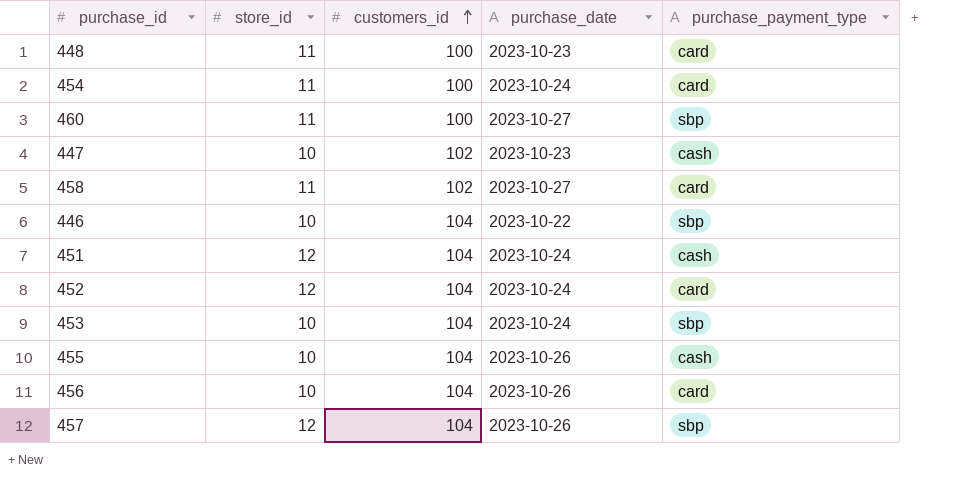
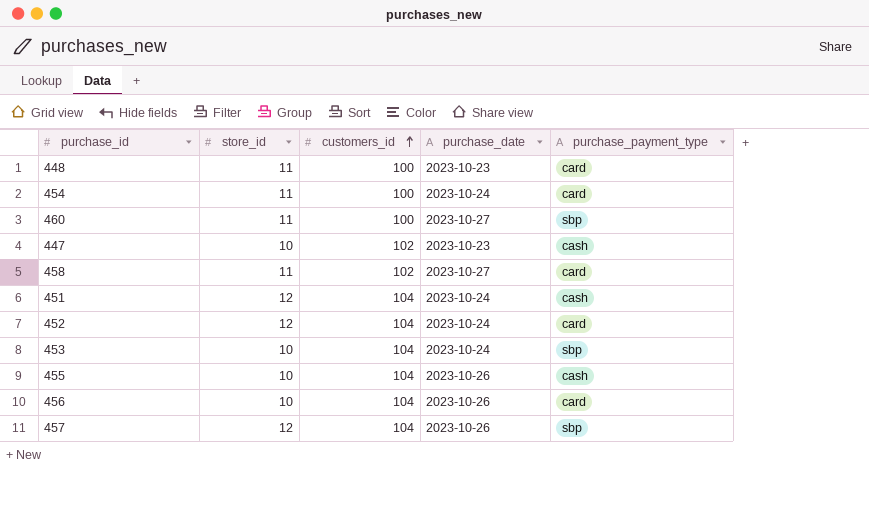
row 446: 10 | 104 | 2023-10-22 | sbp -> none

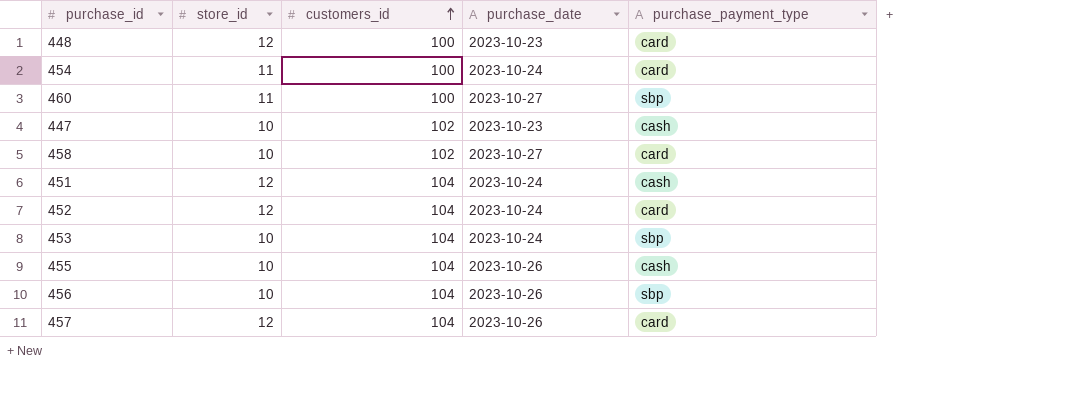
448 | store_id: 11 -> 12
458 | store_id: 11 -> 10
456 | purchase_payment_type: card -> sbp
457 | purchase_payment_type: sbp -> card

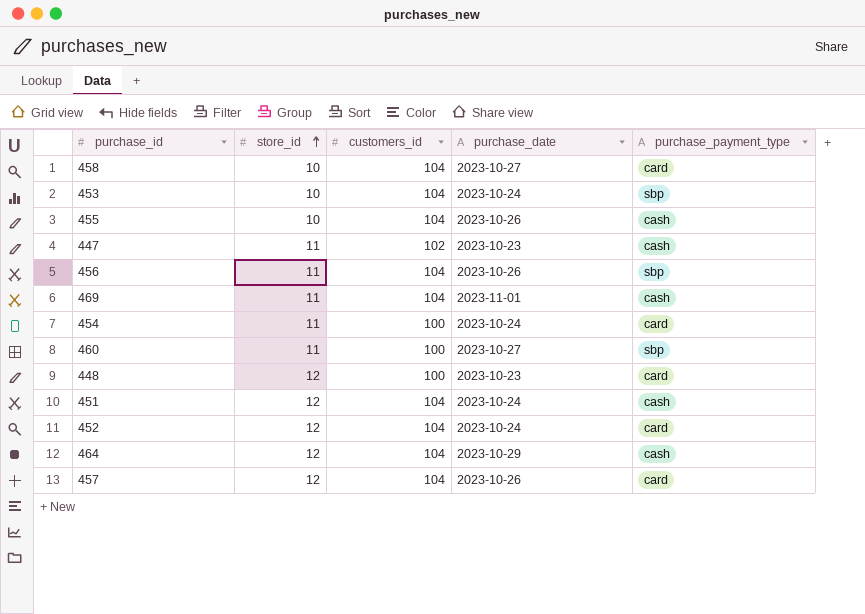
row order: customers_id ascending -> store_id ascending
458 | customers_id: 102 -> 104
447 | store_id: 10 -> 11
456 | store_id: 10 -> 11
row 469: none -> 11 | 104 | 2023-11-01 | cash
row 464: none -> 12 | 104 | 2023-10-29 | cash

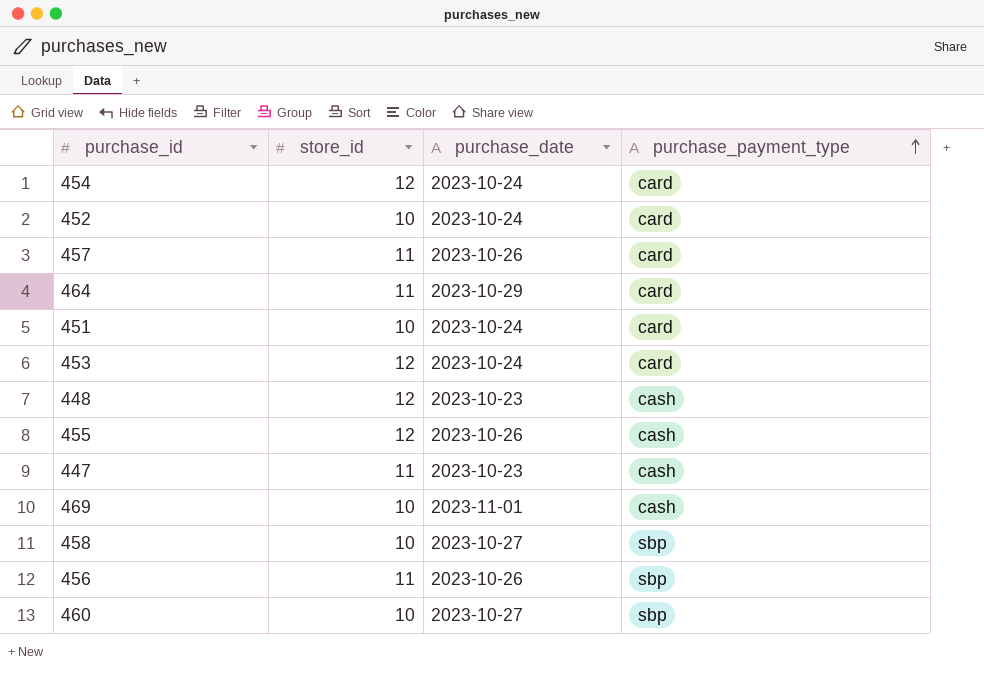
row order: store_id ascending -> purchase_payment_type ascending
column customers_id | position: 3 -> none
454 | store_id: 11 -> 12
452 | store_id: 12 -> 10
457 | store_id: 12 -> 11
464 | store_id: 12 -> 11
464 | purchase_payment_type: cash -> card
451 | store_id: 12 -> 10
451 | purchase_payment_type: cash -> card
453 | store_id: 10 -> 12
453 | purchase_payment_type: sbp -> card
448 | purchase_payment_type: card -> cash
455 | store_id: 10 -> 12
469 | store_id: 11 -> 10
458 | purchase_payment_type: card -> sbp
460 | store_id: 11 -> 10

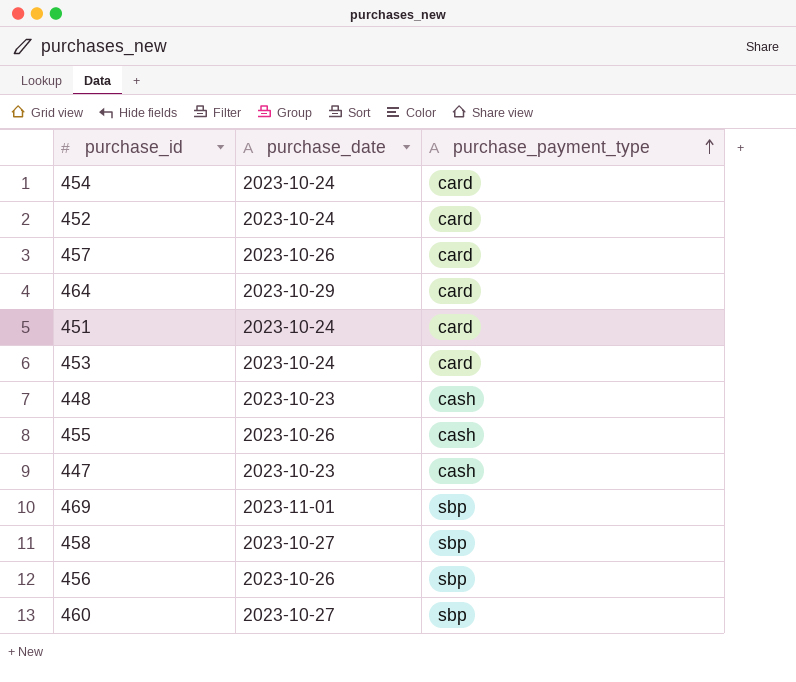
column store_id | position: 2 -> none
469 | purchase_payment_type: cash -> sbp

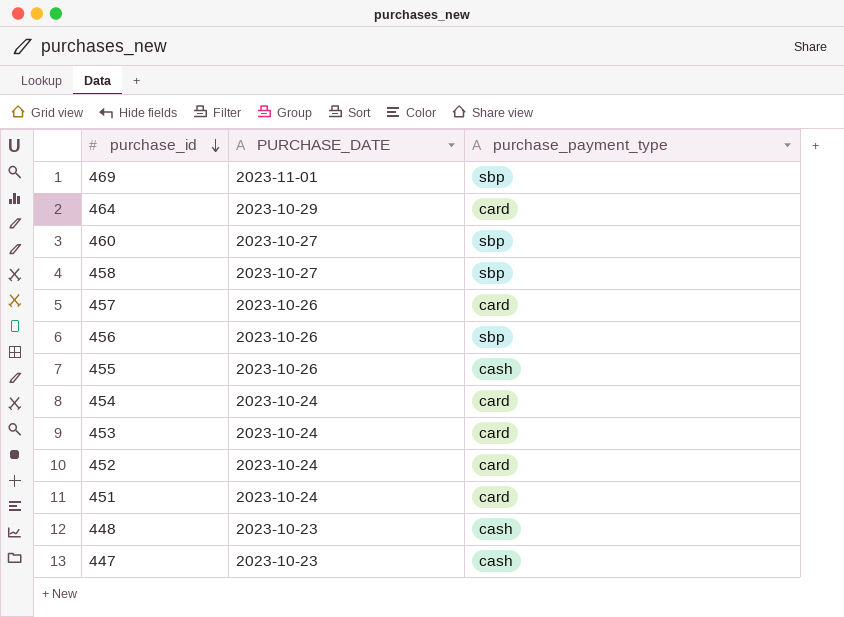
row order: purchase_payment_type ascending -> purchase_id descending
column name: purchase_date -> PURCHASE_DATE

